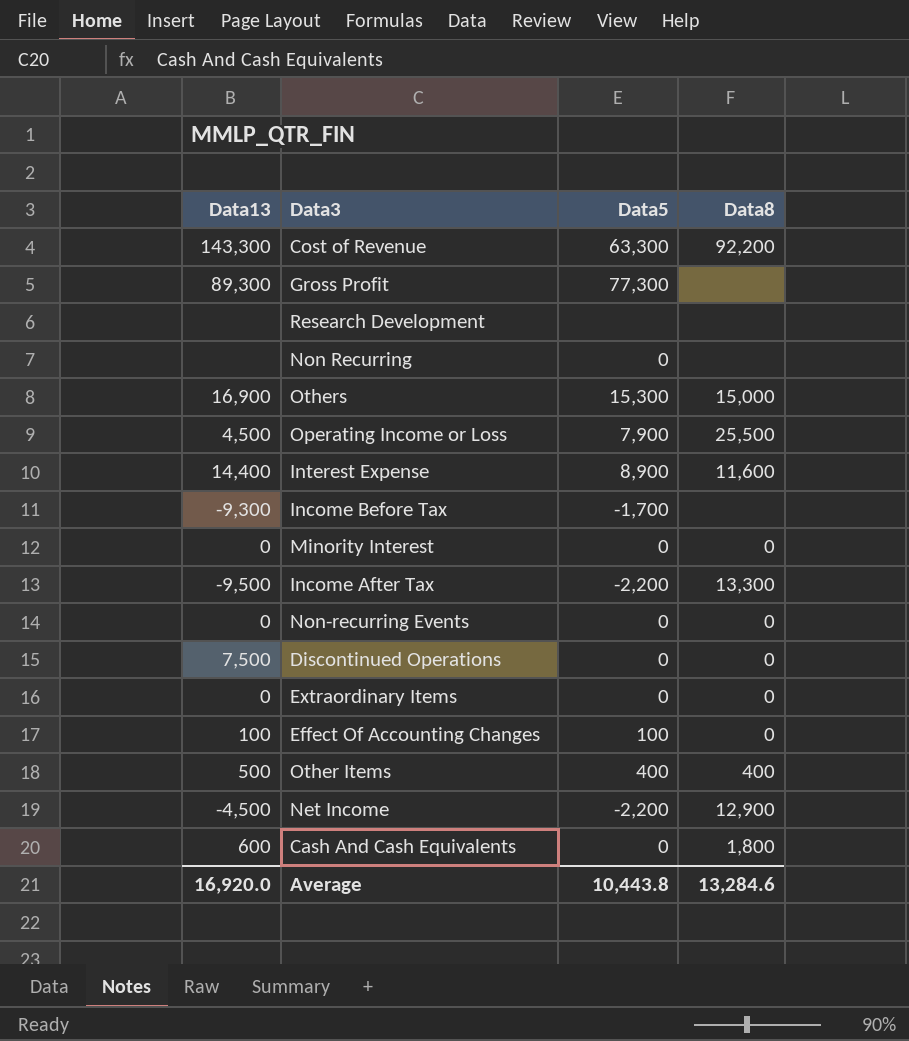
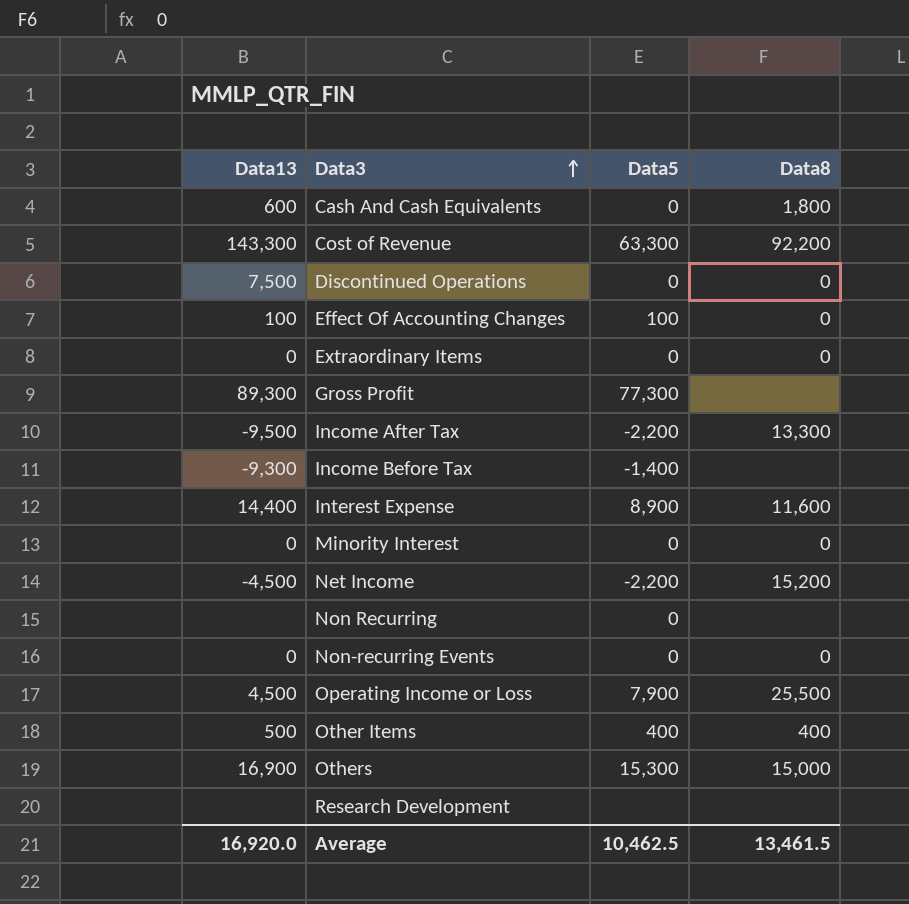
row order: none -> Data3 ascending
Income Before Tax | Data5: -1,700 -> -1,400
Net Income | Data8: 12,900 -> 15,200
Average | Data5: 10,443.8 -> 10,462.5
Average | Data8: 13,284.6 -> 13,461.5

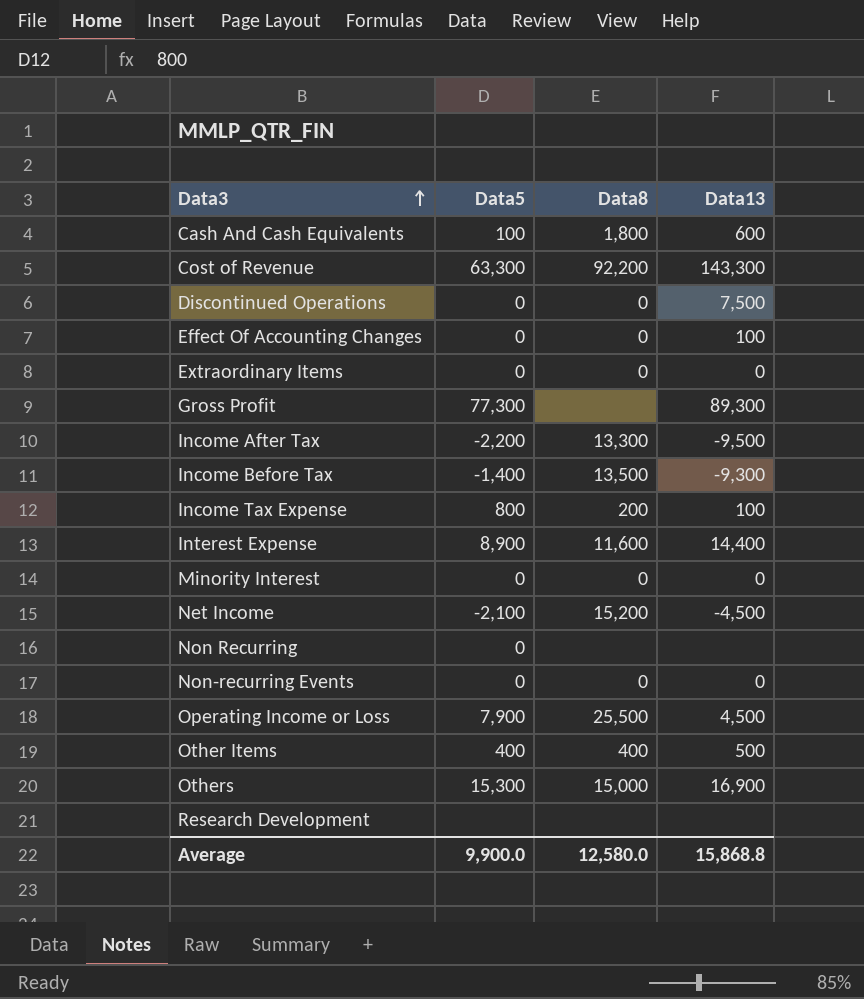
column Data13 | position: 1 -> 4
Cash And Cash Equivalents | Data5: 0 -> 100
Effect Of Accounting Changes | Data5: 100 -> 0
Income Before Tax | Data8: none -> 13,500
row Income Tax Expense: none -> 800 | 200 | 100
Net Income | Data5: -2,200 -> -2,100
Average | Data5: 10,462.5 -> 9,900.0
Average | Data8: 13,461.5 -> 12,580.0
Average | Data13: 16,920.0 -> 15,868.8

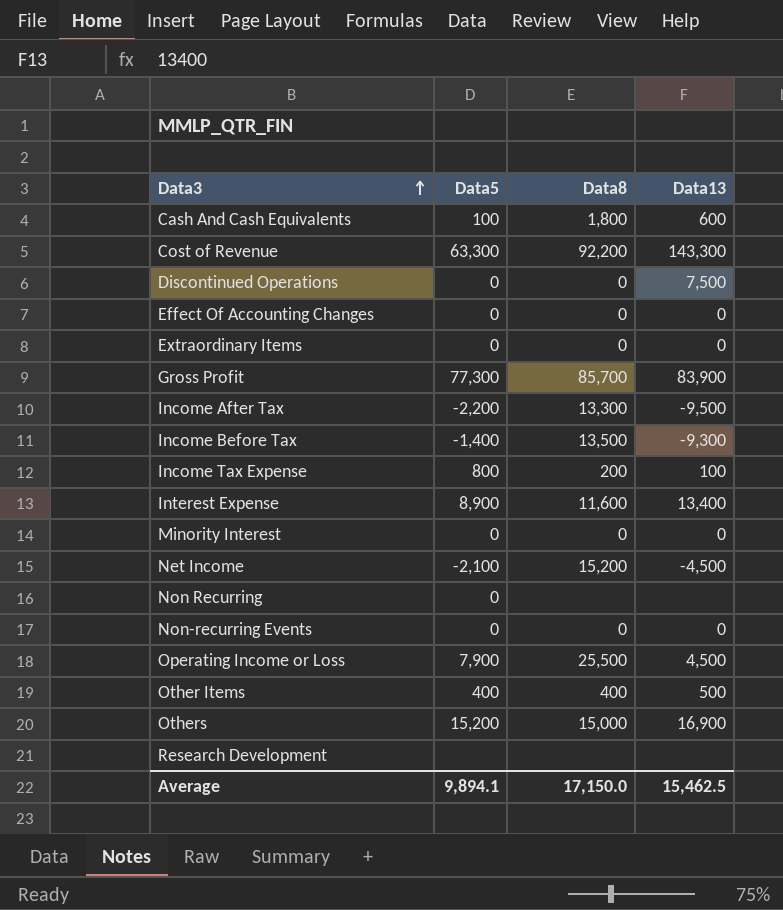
Effect Of Accounting Changes | Data13: 100 -> 0
Gross Profit | Data8: none -> 85,700
Gross Profit | Data13: 89,300 -> 83,900
Interest Expense | Data13: 14,400 -> 13,400
Others | Data5: 15,300 -> 15,200
Average | Data5: 9,900.0 -> 9,894.1
Average | Data8: 12,580.0 -> 17,150.0
Average | Data13: 15,868.8 -> 15,462.5

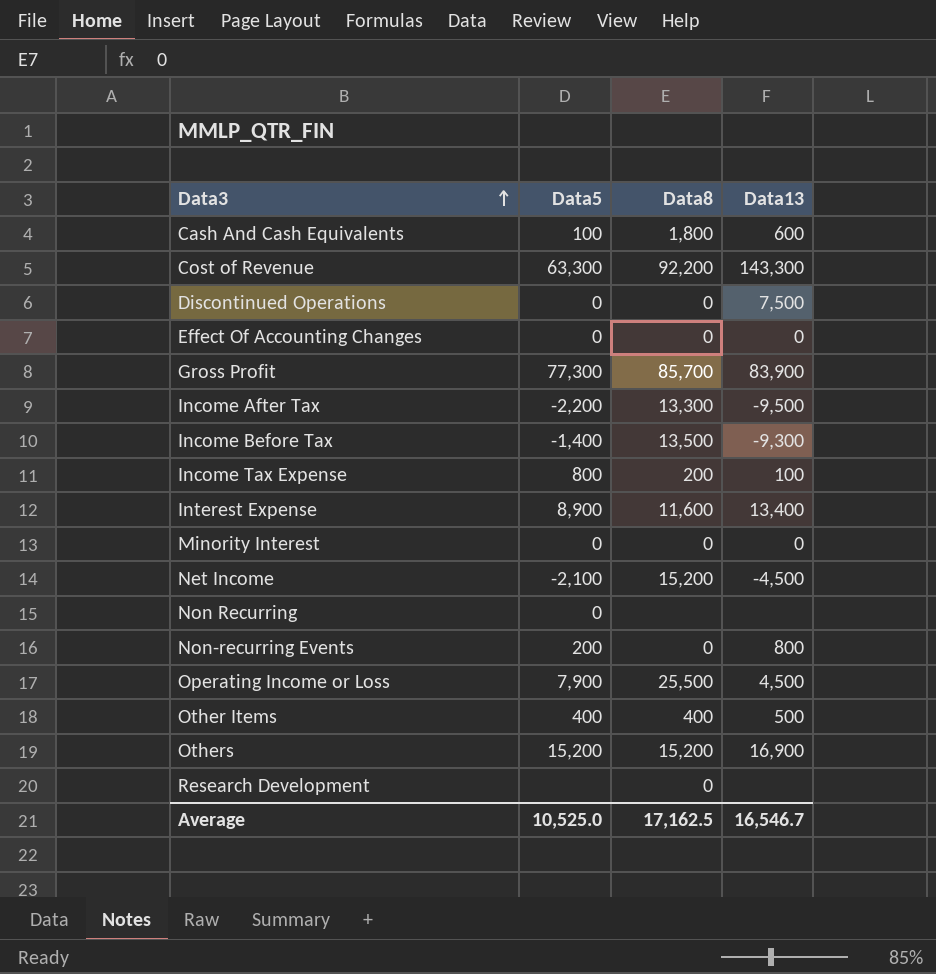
row Extraordinary Items: 0 | 0 | 0 -> none
Non-recurring Events | Data5: 0 -> 200
Non-recurring Events | Data13: 0 -> 800
Others | Data8: 15,000 -> 15,200
Research Development | Data8: none -> 0
Average | Data5: 9,894.1 -> 10,525.0
Average | Data8: 17,150.0 -> 17,162.5
Average | Data13: 15,462.5 -> 16,546.7

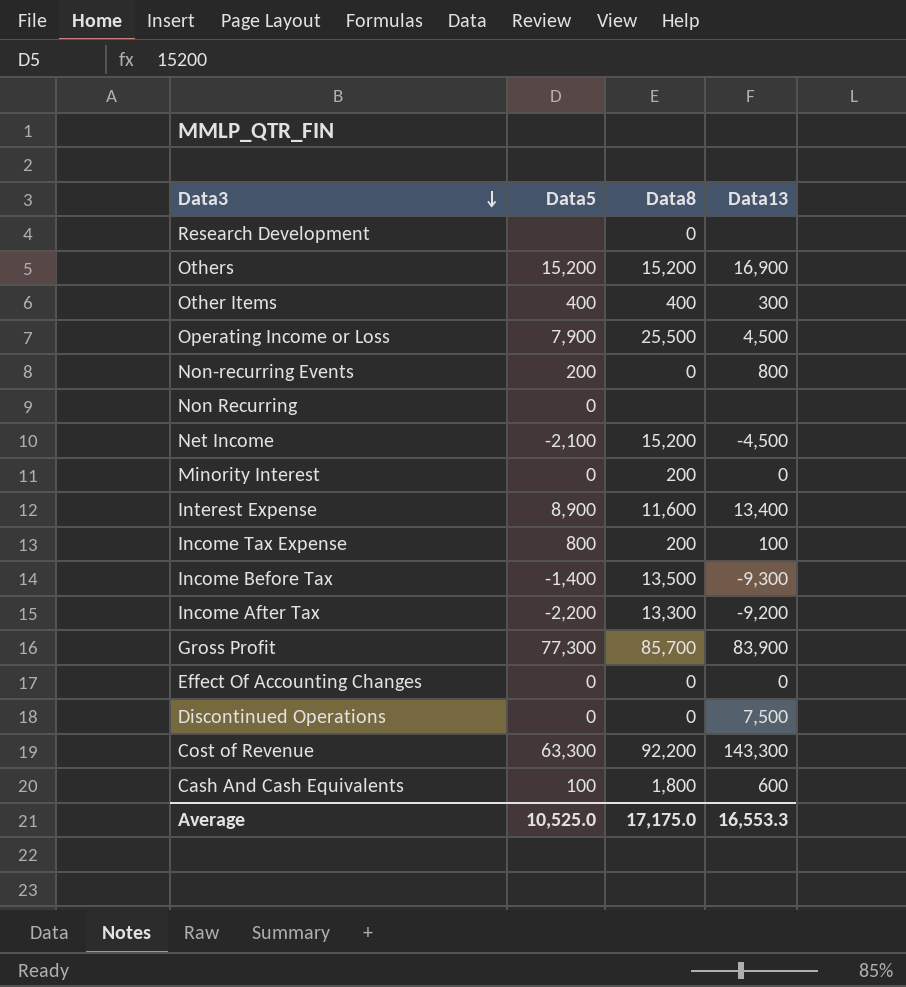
row order: Data3 ascending -> Data3 descending
Other Items | Data13: 500 -> 300
Minority Interest | Data8: 0 -> 200
Income After Tax | Data13: -9,500 -> -9,200
Average | Data8: 17,162.5 -> 17,175.0
Average | Data13: 16,546.7 -> 16,553.3

